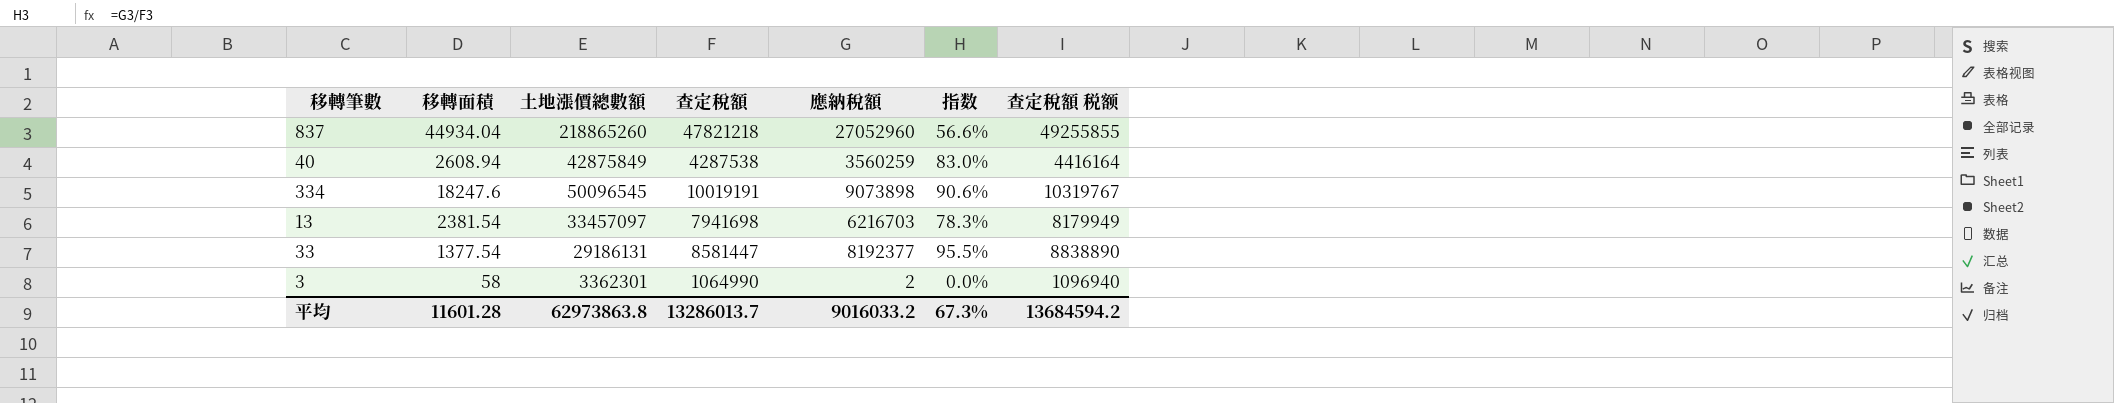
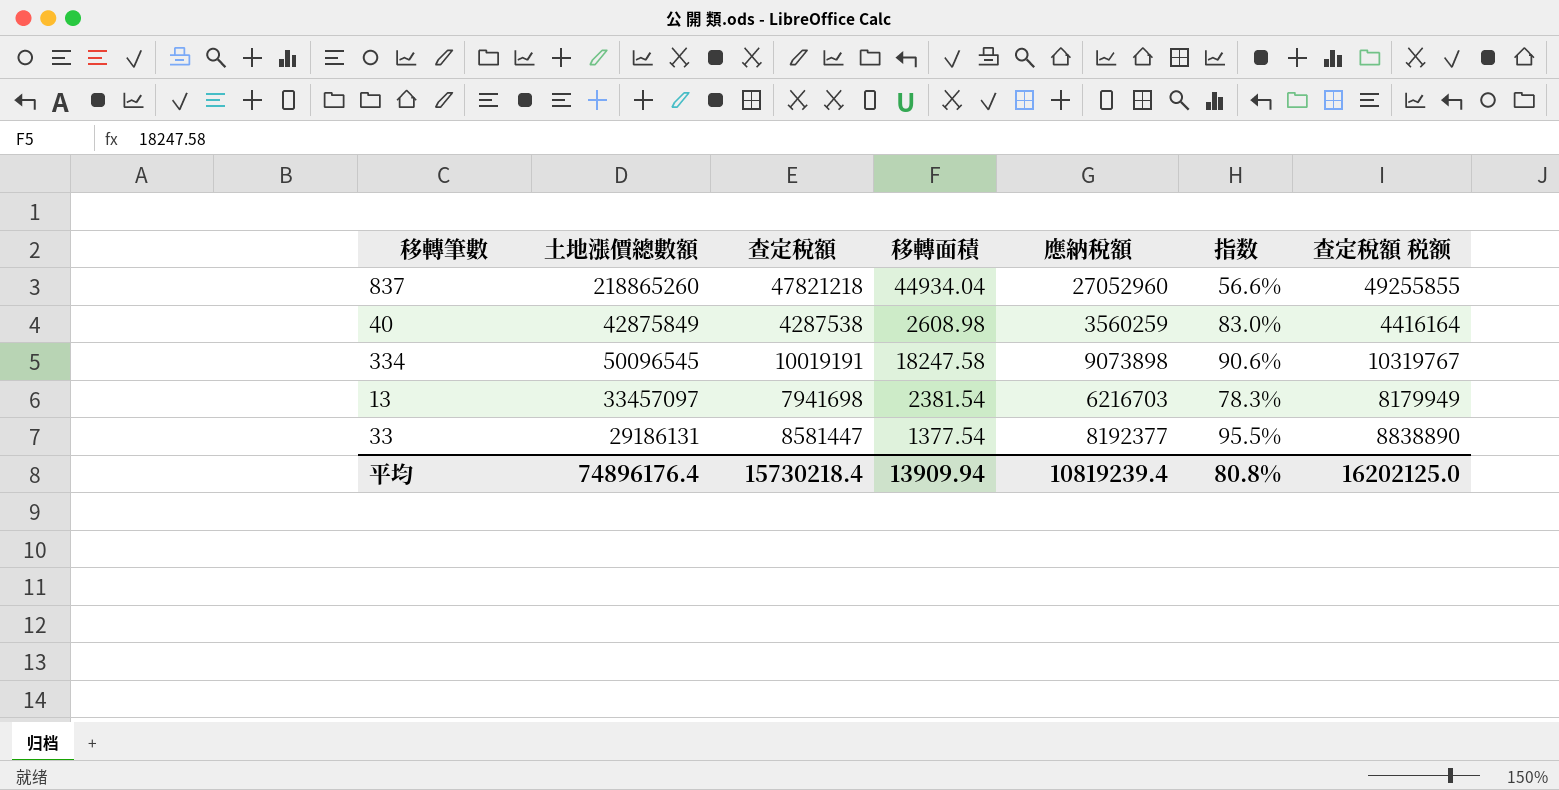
column 移轉面積 | position: 2 -> 4
row 3: 58 | 3362301 | 1064990 | 2 | 0.0% | 1096940 -> none
40 | 移轉面積: 2608.94 -> 2608.98
334 | 移轉面積: 18247.6 -> 18247.58
平均 | 土地漲價總數額: 62973863.8 -> 74896176.4
平均 | 查定稅額: 13286013.7 -> 15730218.4
平均 | 移轉面積: 11601.28 -> 13909.94
平均 | 應納稅額: 9016033.2 -> 10819239.4
平均 | 指数: 67.3% -> 80.8%
平均 | 查定稅額 税额: 13684594.2 -> 16202125.0

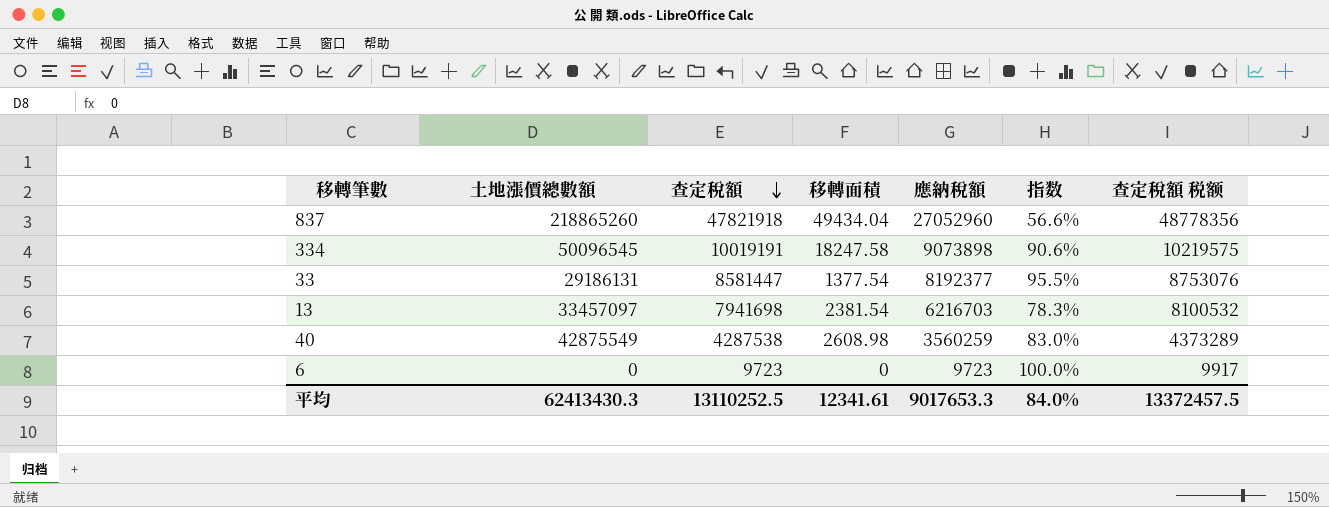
row order: none -> 查定稅額 descending
column 查定稅額 税额 | formula: [查定稅額] * 1.03 -> [查定稅額] * 1.02
837 | 查定稅額: 47821218 -> 47821918
837 | 移轉面積: 44934.04 -> 49434.04
40 | 土地漲價總數額: 42875849 -> 42875549
row 6: none -> 0 | 9723 | 0 | 9723 | 100.0% | 9917
平均 | 土地漲價總數額: 74896176.4 -> 62413430.3
平均 | 查定稅額: 15730218.4 -> 13110252.5
平均 | 移轉面積: 13909.94 -> 12341.61
平均 | 應納稅額: 10819239.4 -> 9017653.3
平均 | 指数: 80.8% -> 84.0%
平均 | 查定稅額 税额: 16202125.0 -> 13372457.5

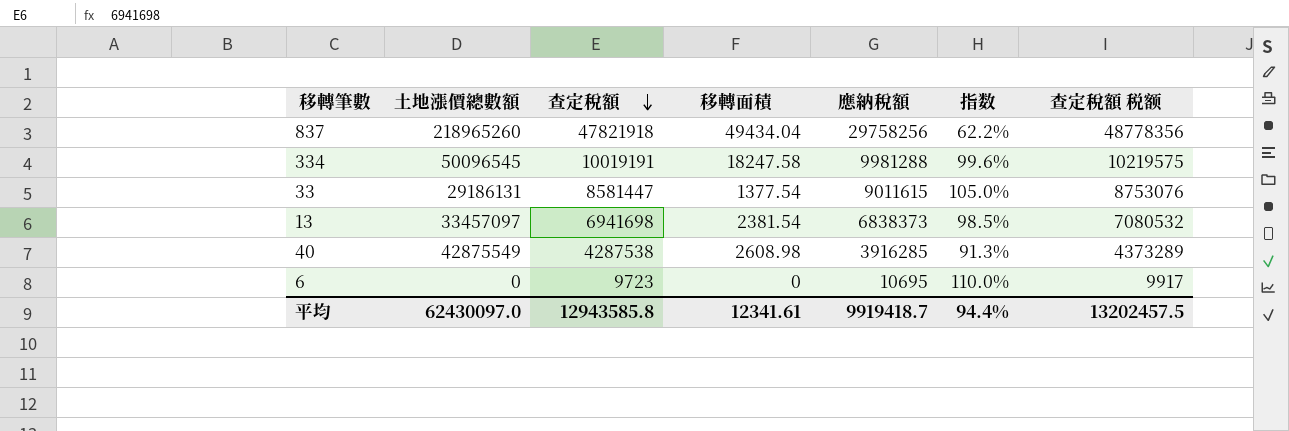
837 | 土地漲價總數額: 218865260 -> 218965260
837 | 應納稅額: 27052960 -> 29758256
837 | 指数: 56.6% -> 62.2%
334 | 應納稅額: 9073898 -> 9981288
334 | 指数: 90.6% -> 99.6%
33 | 應納稅額: 8192377 -> 9011615
33 | 指数: 95.5% -> 105.0%
13 | 查定稅額: 7941698 -> 6941698
13 | 應納稅額: 6216703 -> 6838373
13 | 指数: 78.3% -> 98.5%
13 | 查定稅額 税额: 8100532 -> 7080532
40 | 應納稅額: 3560259 -> 3916285
40 | 指数: 83.0% -> 91.3%
6 | 應納稅額: 9723 -> 10695
6 | 指数: 100.0% -> 110.0%
平均 | 土地漲價總數額: 62413430.3 -> 62430097.0
平均 | 查定稅額: 13110252.5 -> 12943585.8
平均 | 應納稅額: 9017653.3 -> 9919418.7
平均 | 指数: 84.0% -> 94.4%
平均 | 查定稅額 税额: 13372457.5 -> 13202457.5

